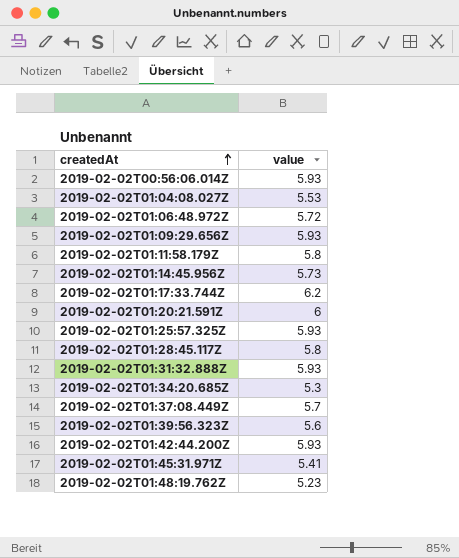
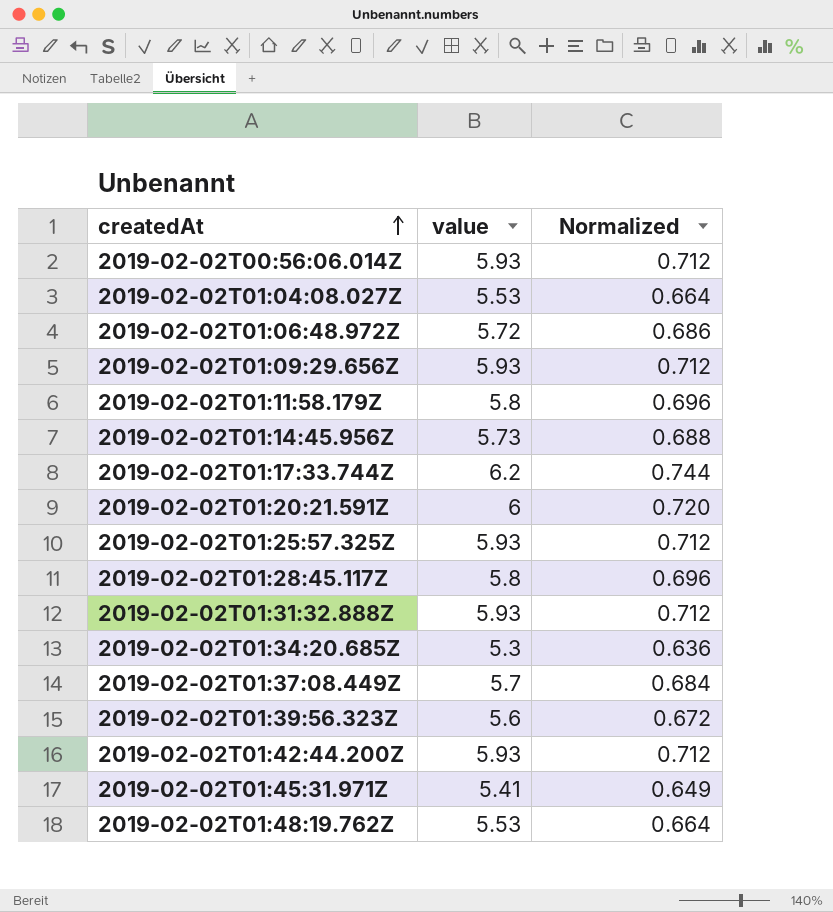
column Normalized | formula: none -> [value] * 0.12
2019-02-02T01:48:19.762Z | value: 5.23 -> 5.53

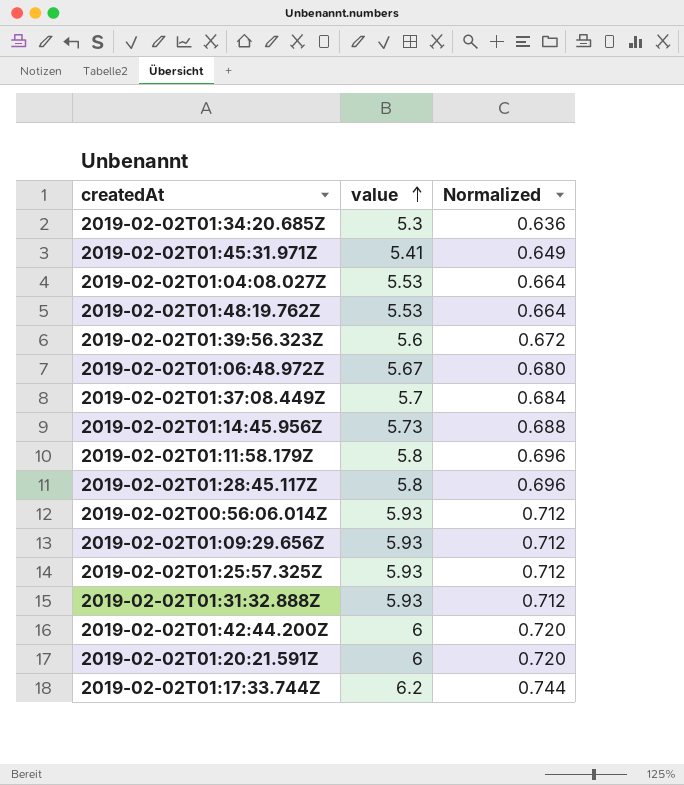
row order: createdAt ascending -> value ascending
2019-02-02T01:06:48.972Z | value: 5.72 -> 5.67
2019-02-02T01:06:48.972Z | Normalized: 0.686 -> 0.680
2019-02-02T01:42:44.200Z | value: 5.93 -> 6
2019-02-02T01:42:44.200Z | Normalized: 0.712 -> 0.720

